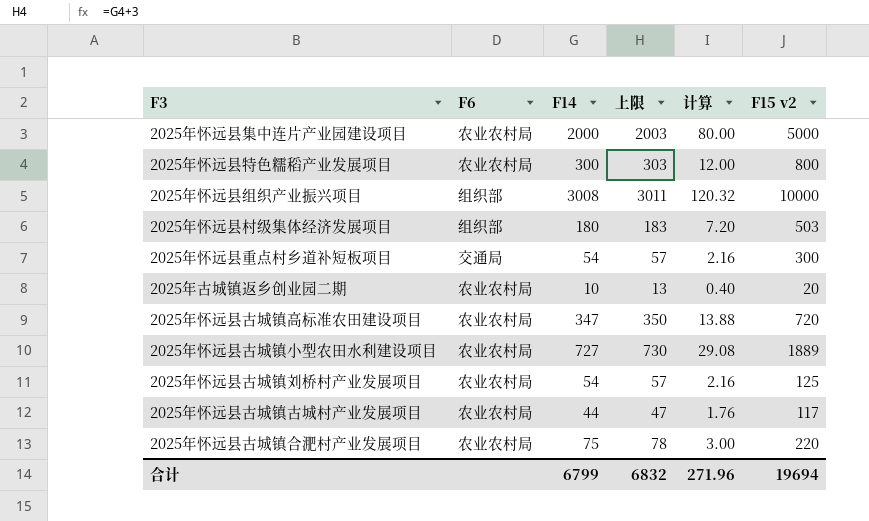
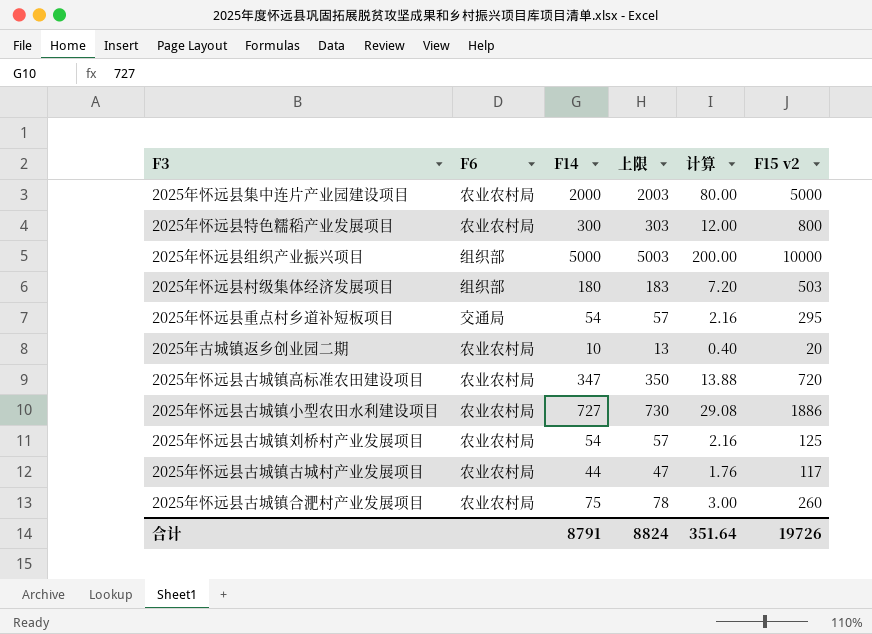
2025年怀远县组织产业振兴项目 | F14: 3008 -> 5000
2025年怀远县组织产业振兴项目 | 上限: 3011 -> 5003
2025年怀远县组织产业振兴项目 | 计算: 120.32 -> 200.00
2025年怀远县重点村乡道补短板项目 | F15 v2: 300 -> 295
2025年怀远县古城镇小型农田水利建设项目 | F15 v2: 1889 -> 1886
2025年怀远县古城镇合淝村产业发展项目 | F15 v2: 220 -> 260
合计 | F14: 6799 -> 8791
合计 | 上限: 6832 -> 8824
合计 | 计算: 271.96 -> 351.64
合计 | F15 v2: 19694 -> 19726

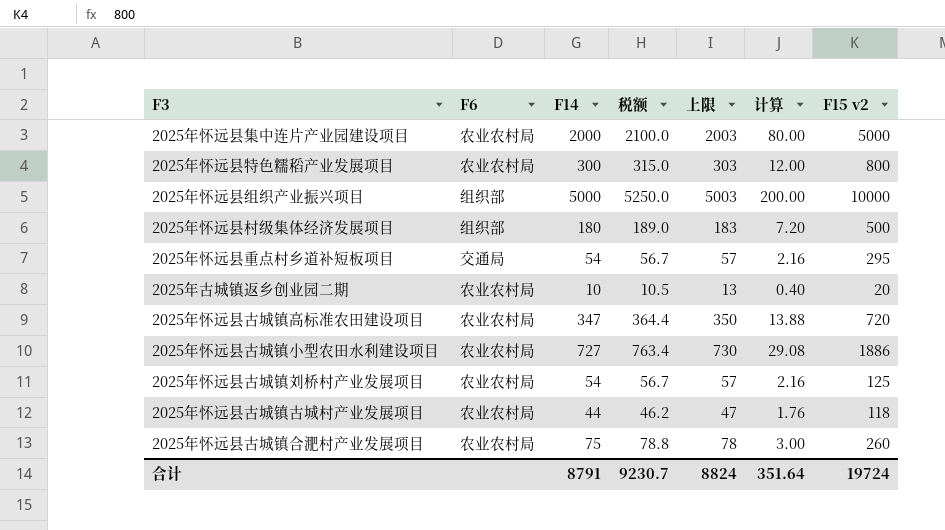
column 税额 | formula: none -> [F14] * 1.05
2025年怀远县村级集体经济发展项目 | F15 v2: 503 -> 500
2025年怀远县古城镇古城村产业发展项目 | F15 v2: 117 -> 118
合计 | F15 v2: 19726 -> 19724

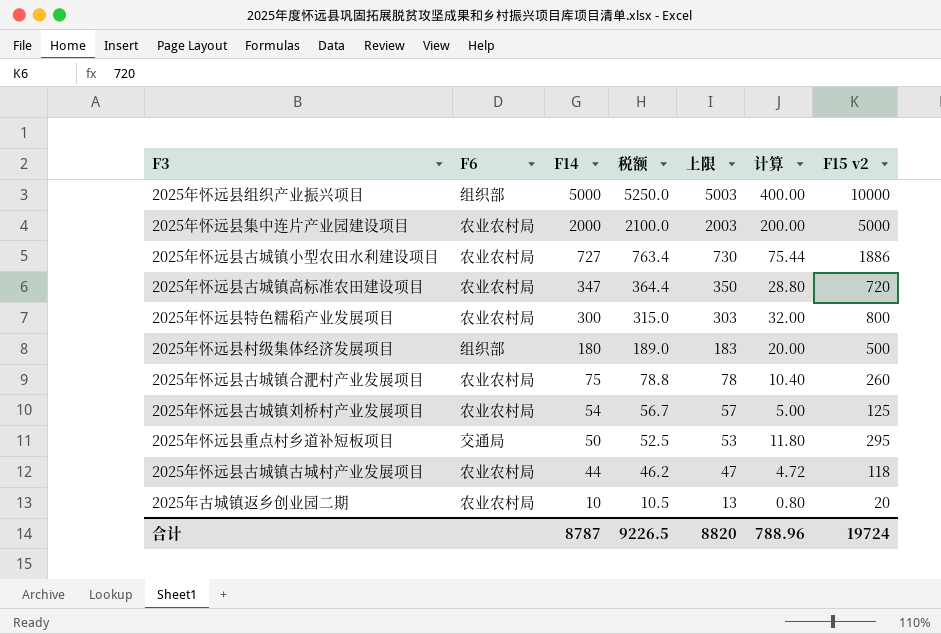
row order: none -> F14 descending
column 计算 | formula: [F14] * 0.04 -> [F15 v2] * 0.04
2025年怀远县重点村乡道补短板项目 | F14: 54 -> 50
2025年怀远县重点村乡道补短板项目 | 税额: 56.7 -> 52.5
2025年怀远县重点村乡道补短板项目 | 上限: 57 -> 53
合计 | F14: 8791 -> 8787
合计 | 税额: 9230.7 -> 9226.5
合计 | 上限: 8824 -> 8820
合计 | 计算: 351.64 -> 788.96

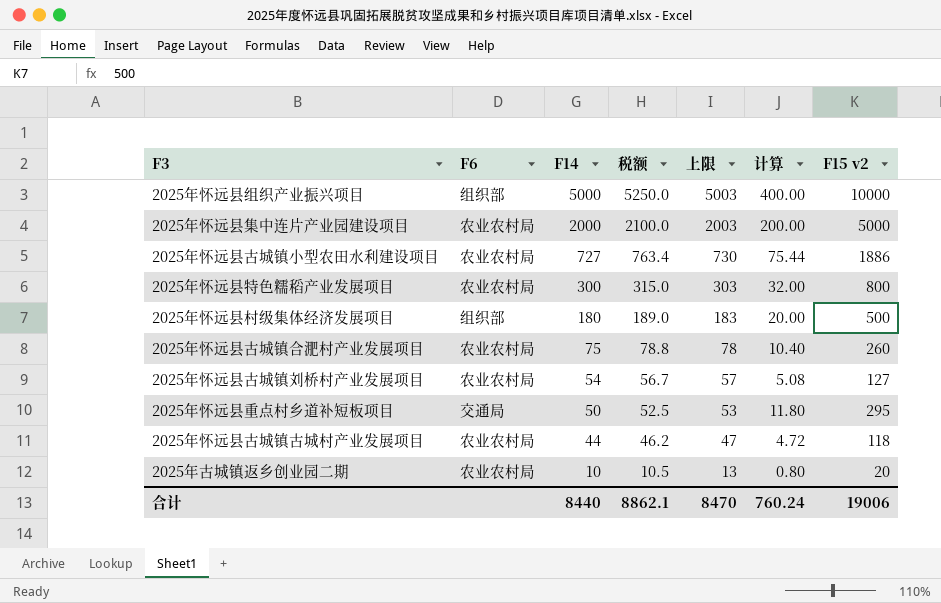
row 2025年怀远县古城镇高标准农田建设项目: 农业农村局 | 347 | 364.4 | 350 | 28.80 | 720 -> none
2025年怀远县古城镇刘桥村产业发展项目 | 计算: 5.00 -> 5.08
2025年怀远县古城镇刘桥村产业发展项目 | F15 v2: 125 -> 127
合计 | F14: 8787 -> 8440
合计 | 税额: 9226.5 -> 8862.1
合计 | 上限: 8820 -> 8470
合计 | 计算: 788.96 -> 760.24
合计 | F15 v2: 19724 -> 19006

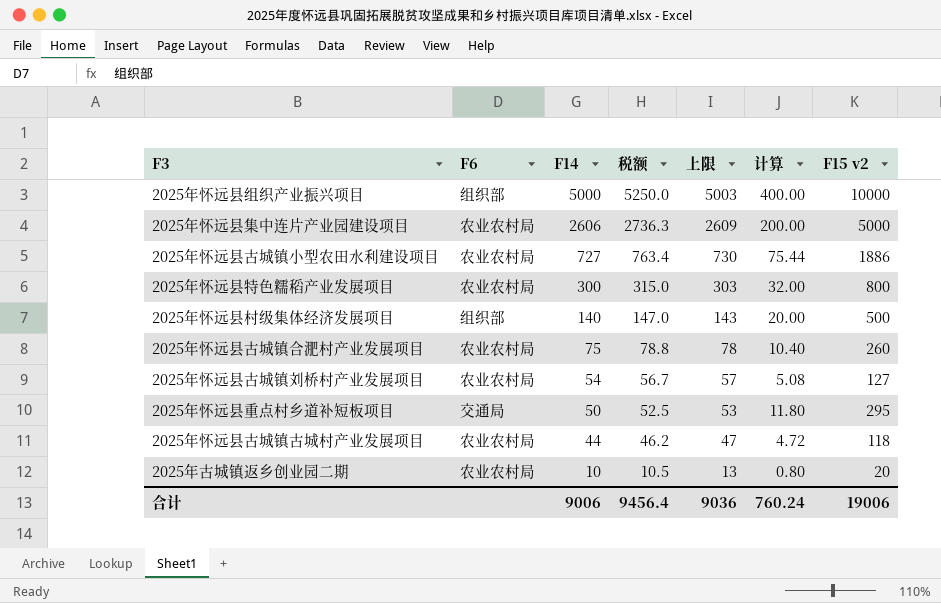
2025年怀远县集中连片产业园建设项目 | F14: 2000 -> 2606
2025年怀远县集中连片产业园建设项目 | 税额: 2100.0 -> 2736.3
2025年怀远县集中连片产业园建设项目 | 上限: 2003 -> 2609
2025年怀远县村级集体经济发展项目 | F14: 180 -> 140
2025年怀远县村级集体经济发展项目 | 税额: 189.0 -> 147.0
2025年怀远县村级集体经济发展项目 | 上限: 183 -> 143
合计 | F14: 8440 -> 9006
合计 | 税额: 8862.1 -> 9456.4
合计 | 上限: 8470 -> 9036

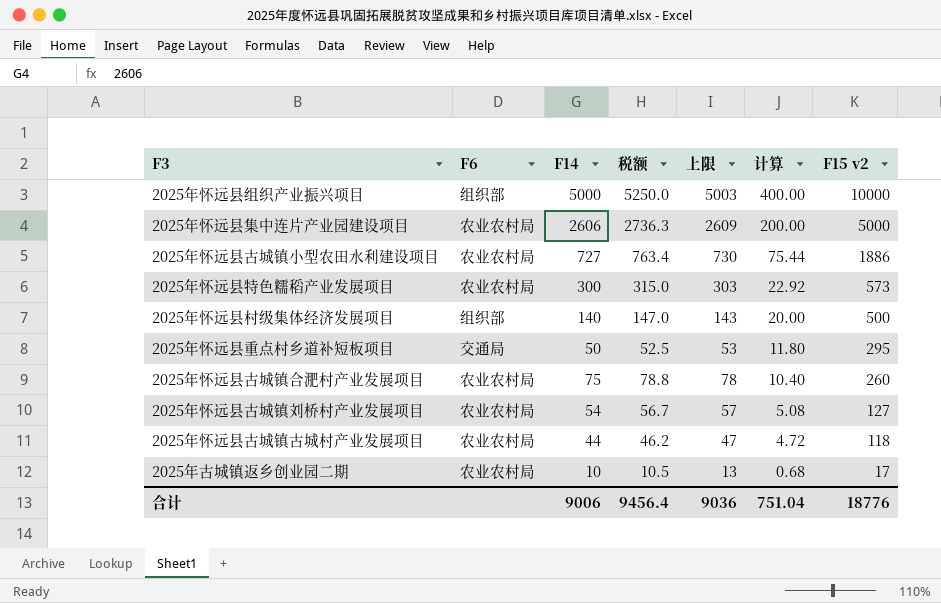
row order: F14 descending -> 计算 descending
2025年怀远县特色糯稻产业发展项目 | 计算: 32.00 -> 22.92
2025年怀远县特色糯稻产业发展项目 | F15 v2: 800 -> 573
2025年古城镇返乡创业园二期 | 计算: 0.80 -> 0.68
2025年古城镇返乡创业园二期 | F15 v2: 20 -> 17
合计 | 计算: 760.24 -> 751.04
合计 | F15 v2: 19006 -> 18776

